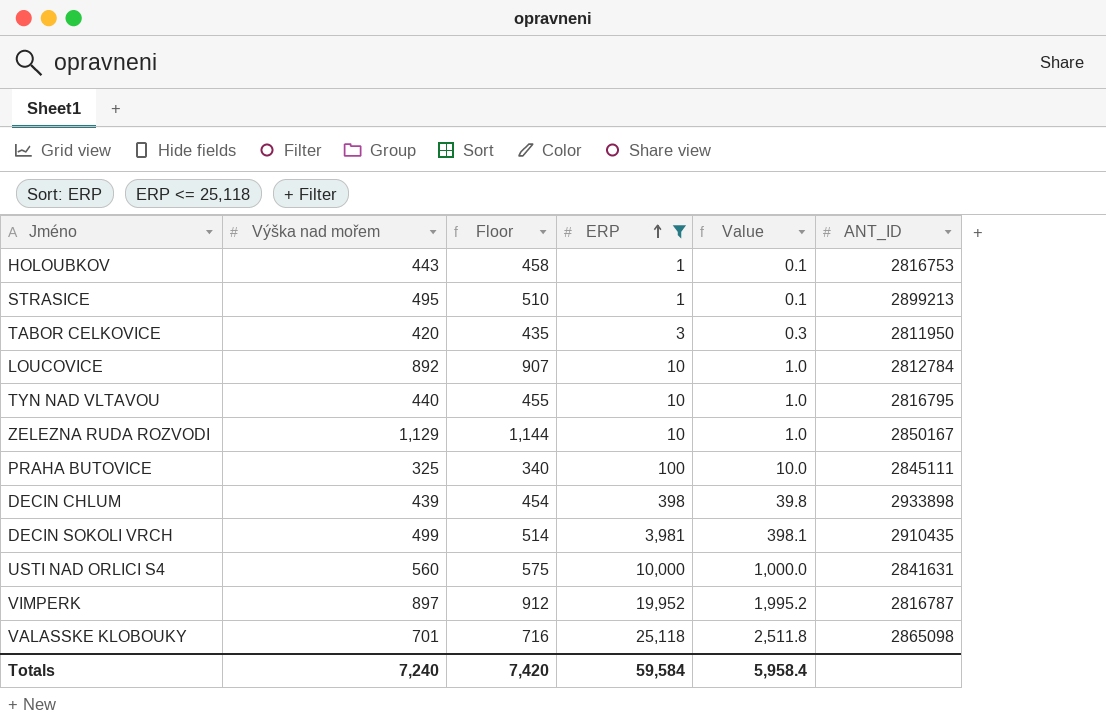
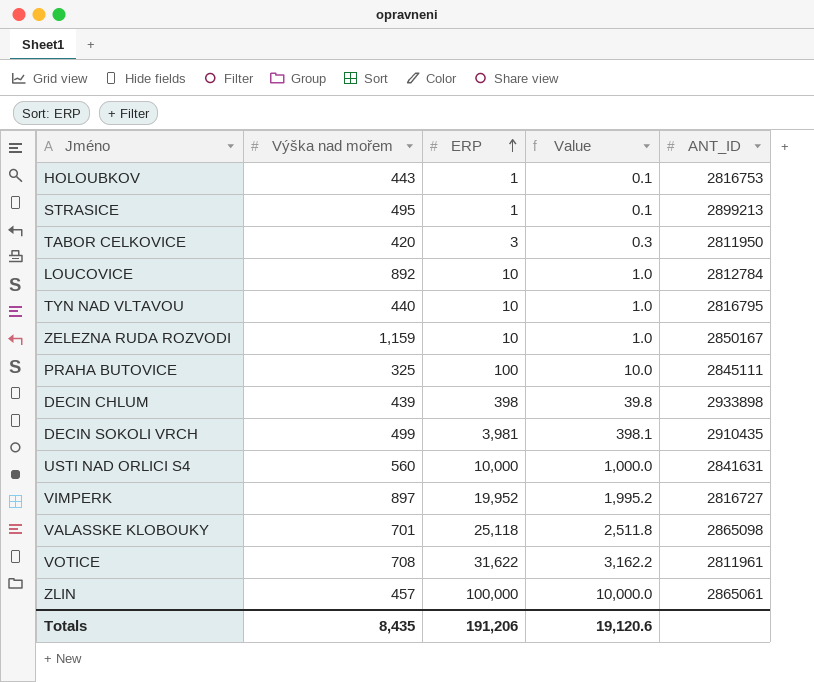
filter: ERP <= 25,118 -> none
column Floor | formula: [Výška nad mořem] + 15 -> none
ZELEZNA RUDA ROZVODI | Výška nad mořem: 1,129 -> 1,159
VIMPERK | ANT_ID: 2816787 -> 2816727
Totals | Výška nad mořem: 7,240 -> 8,435
Totals | ERP: 59,584 -> 191,206
Totals | Value: 5,958.4 -> 19,120.6

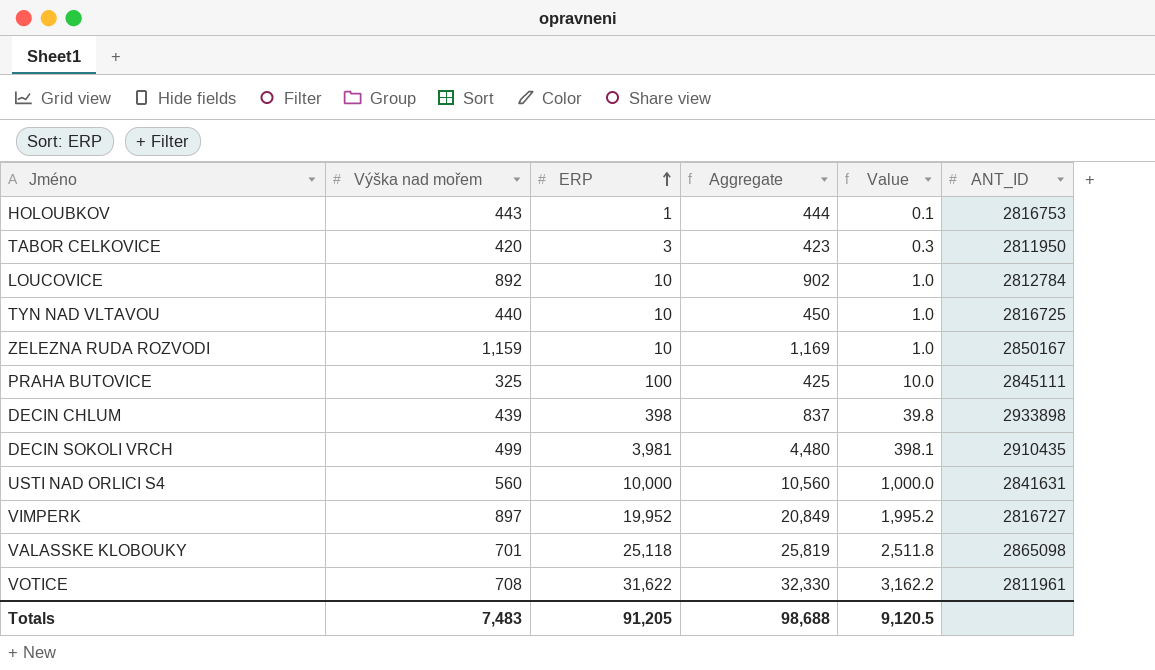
column Aggregate | formula: none -> [Výška nad mořem] + [ERP]
row STRASICE: 495 | 1 | 0.1 | 2899213 -> none
row ZLIN: 457 | 100,000 | 10,000.0 | 2865061 -> none
TYN NAD VLTAVOU | ANT_ID: 2816795 -> 2816725
Totals | Výška nad mořem: 8,435 -> 7,483
Totals | ERP: 191,206 -> 91,205
Totals | Value: 19,120.6 -> 9,120.5

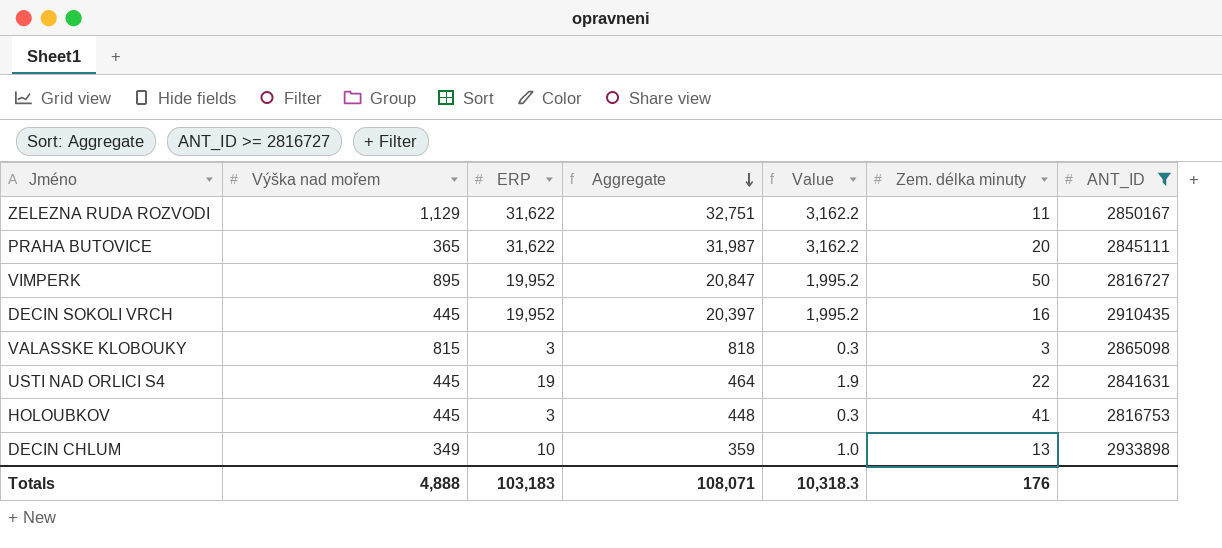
filter: none -> ANT_ID >= 2816727
row order: ERP ascending -> Aggregate descending
column Zem. délka minuty | position: none -> 6
ZELEZNA RUDA ROZVODI | Výška nad mořem: 1,159 -> 1,129
ZELEZNA RUDA ROZVODI | ERP: 10 -> 31,622
ZELEZNA RUDA ROZVODI | Aggregate: 1,169 -> 32,751
ZELEZNA RUDA ROZVODI | Value: 1.0 -> 3,162.2
PRAHA BUTOVICE | Výška nad mořem: 325 -> 365
PRAHA BUTOVICE | ERP: 100 -> 31,622
PRAHA BUTOVICE | Aggregate: 425 -> 31,987
PRAHA BUTOVICE | Value: 10.0 -> 3,162.2
VIMPERK | Výška nad mořem: 897 -> 895
VIMPERK | Aggregate: 20,849 -> 20,847
DECIN SOKOLI VRCH | Výška nad mořem: 499 -> 445
DECIN SOKOLI VRCH | ERP: 3,981 -> 19,952
DECIN SOKOLI VRCH | Aggregate: 4,480 -> 20,397
DECIN SOKOLI VRCH | Value: 398.1 -> 1,995.2
VALASSKE KLOBOUKY | Výška nad mořem: 701 -> 815
VALASSKE KLOBOUKY | ERP: 25,118 -> 3
VALASSKE KLOBOUKY | Aggregate: 25,819 -> 818
VALASSKE KLOBOUKY | Value: 2,511.8 -> 0.3
USTI NAD ORLICI S4 | Výška nad mořem: 560 -> 445
USTI NAD ORLICI S4 | ERP: 10,000 -> 19
USTI NAD ORLICI S4 | Aggregate: 10,560 -> 464
USTI NAD ORLICI S4 | Value: 1,000.0 -> 1.9
HOLOUBKOV | Výška nad mořem: 443 -> 445
HOLOUBKOV | ERP: 1 -> 3
HOLOUBKOV | Aggregate: 444 -> 448
HOLOUBKOV | Value: 0.1 -> 0.3
DECIN CHLUM | Výška nad mořem: 439 -> 349
DECIN CHLUM | ERP: 398 -> 10
DECIN CHLUM | Aggregate: 837 -> 359
DECIN CHLUM | Value: 39.8 -> 1.0
Totals | Výška nad mořem: 7,483 -> 4,888
Totals | ERP: 91,205 -> 103,183
Totals | Aggregate: 98,688 -> 108,071
Totals | Value: 9,120.5 -> 10,318.3

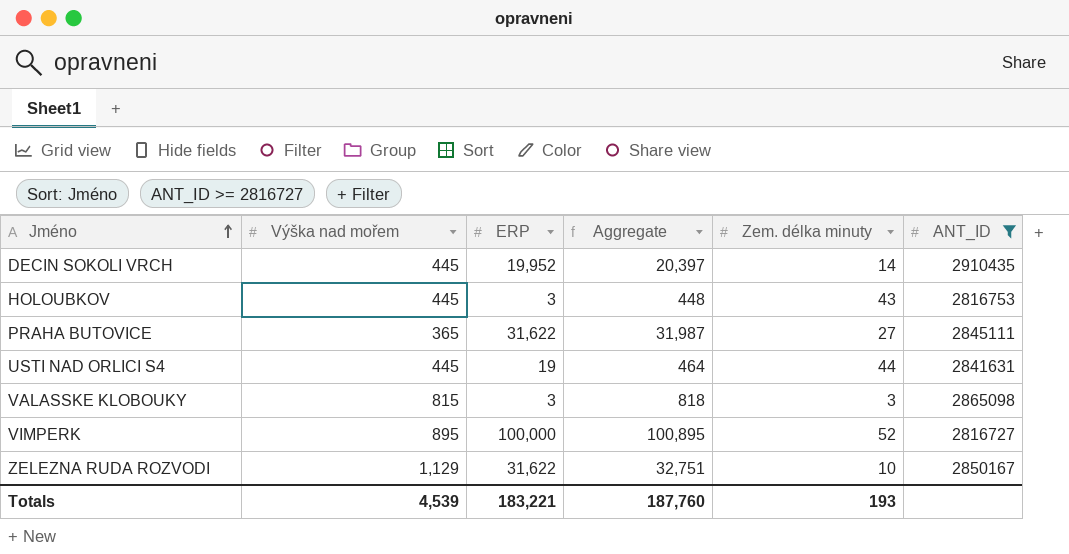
row order: Aggregate descending -> Jméno ascending
column Value | formula: [ERP] * 0.1 -> none
row DECIN CHLUM: 349 | 10 | 359 | 1.0 | 13 | 2933898 -> none
DECIN SOKOLI VRCH | Zem. délka minuty: 16 -> 14
HOLOUBKOV | Zem. délka minuty: 41 -> 43
PRAHA BUTOVICE | Zem. délka minuty: 20 -> 27
USTI NAD ORLICI S4 | Zem. délka minuty: 22 -> 44
VIMPERK | ERP: 19,952 -> 100,000
VIMPERK | Aggregate: 20,847 -> 100,895
VIMPERK | Zem. délka minuty: 50 -> 52
ZELEZNA RUDA ROZVODI | Zem. délka minuty: 11 -> 10
Totals | Výška nad mořem: 4,888 -> 4,539
Totals | ERP: 103,183 -> 183,221
Totals | Aggregate: 108,071 -> 187,760
Totals | Zem. délka minuty: 176 -> 193

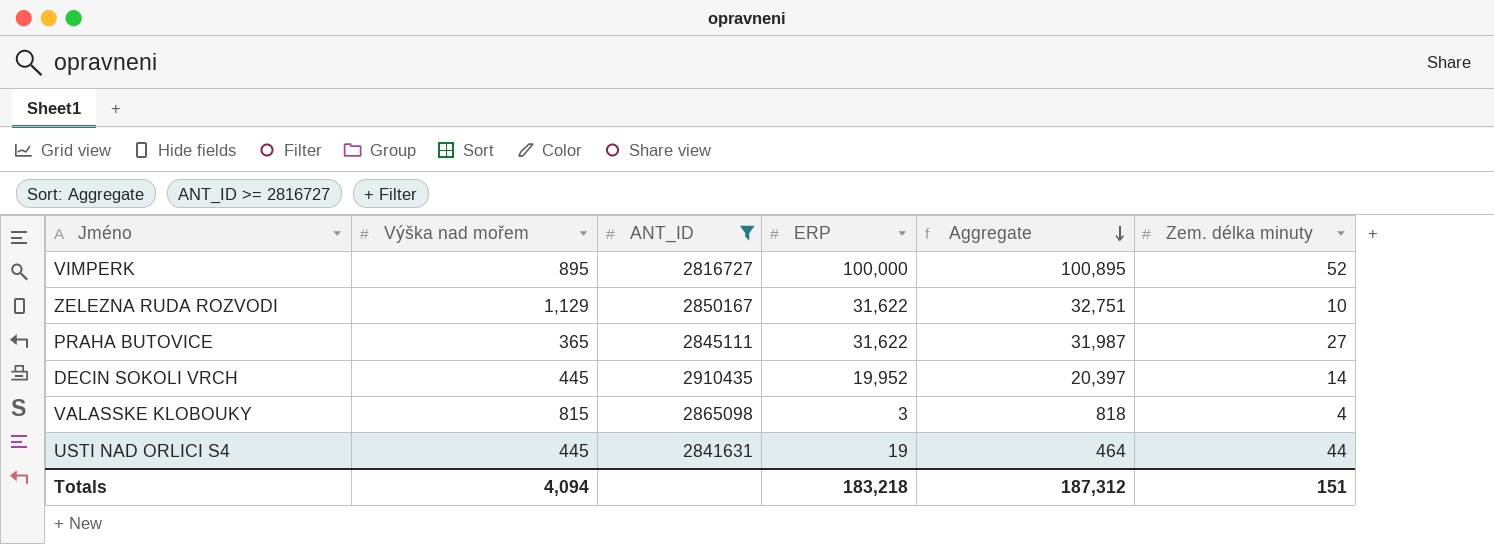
row order: Jméno ascending -> Aggregate descending
column ANT_ID | position: 6 -> 3
row HOLOUBKOV: 445 | 3 | 448 | 43 | 2816753 -> none
VALASSKE KLOBOUKY | Zem. délka minuty: 3 -> 4
Totals | Výška nad mořem: 4,539 -> 4,094
Totals | ERP: 183,221 -> 183,218
Totals | Aggregate: 187,760 -> 187,312
Totals | Zem. délka minuty: 193 -> 151

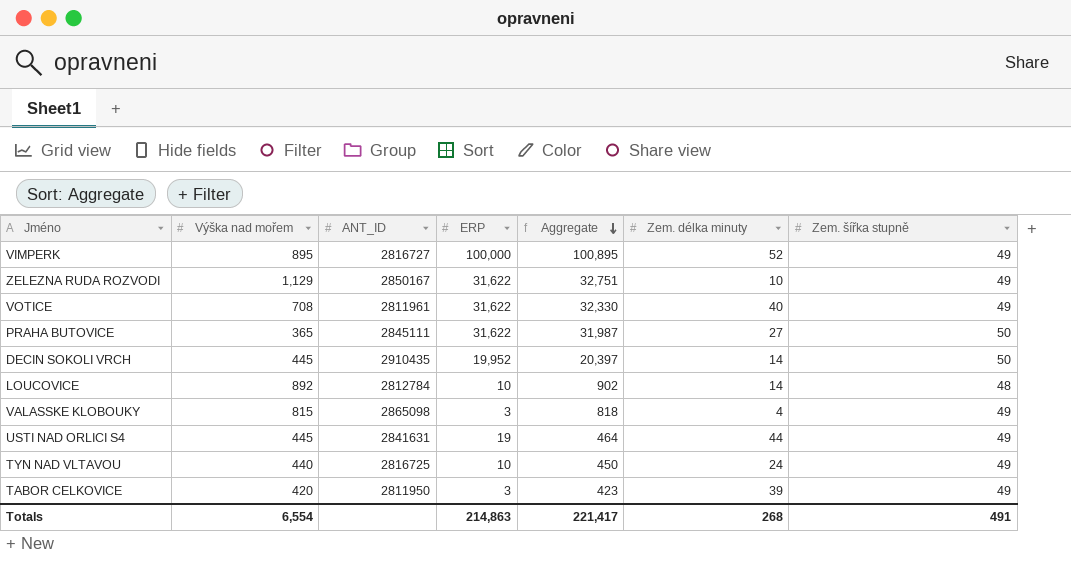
filter: ANT_ID >= 2816727 -> none
column Zem. šířka stupně | position: none -> 7
Totals | Výška nad mořem: 4,094 -> 6,554
Totals | ERP: 183,218 -> 214,863
Totals | Aggregate: 187,312 -> 221,417
Totals | Zem. délka minuty: 151 -> 268

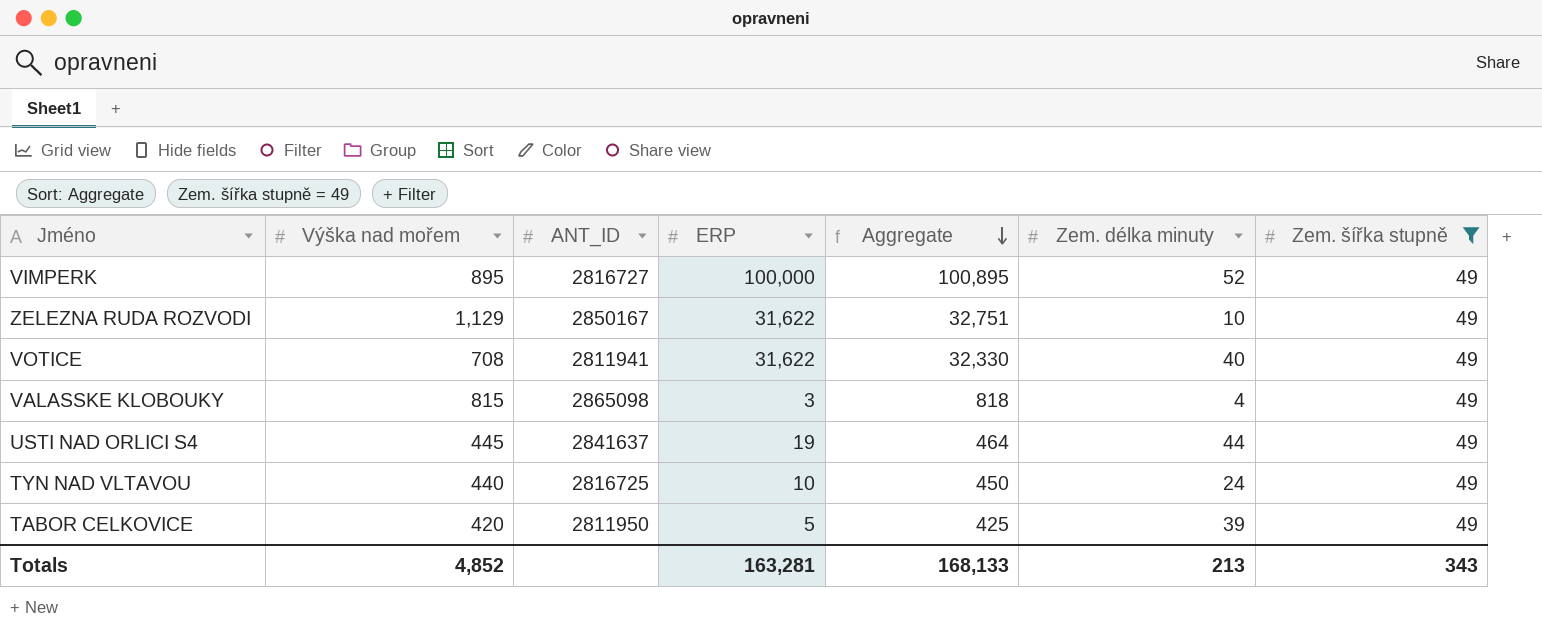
filter: none -> Zem. šířka stupně = 49
VOTICE | ANT_ID: 2811961 -> 2811941
USTI NAD ORLICI S4 | ANT_ID: 2841631 -> 2841637
TABOR CELKOVICE | ERP: 3 -> 5
TABOR CELKOVICE | Aggregate: 423 -> 425
Totals | Výška nad mořem: 6,554 -> 4,852
Totals | ERP: 214,863 -> 163,281
Totals | Aggregate: 221,417 -> 168,133
Totals | Zem. délka minuty: 268 -> 213
Totals | Zem. šířka stupně: 491 -> 343

